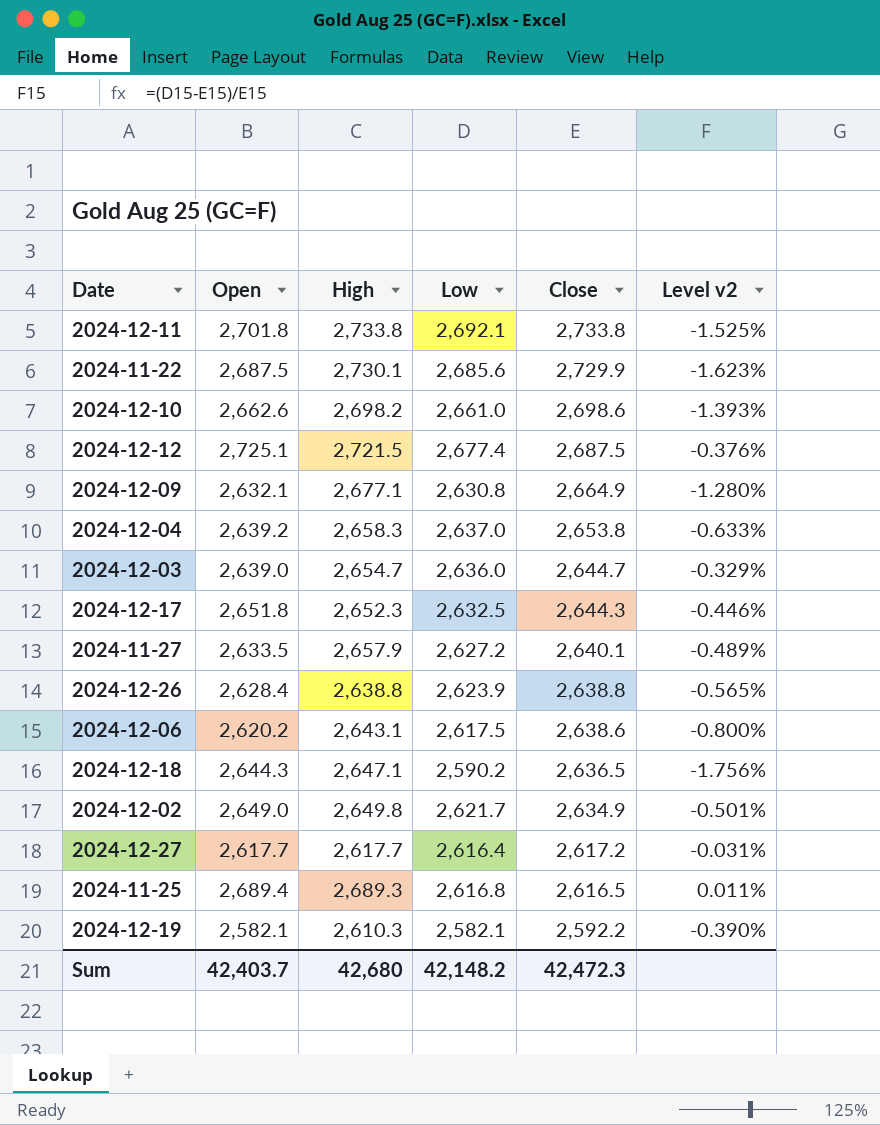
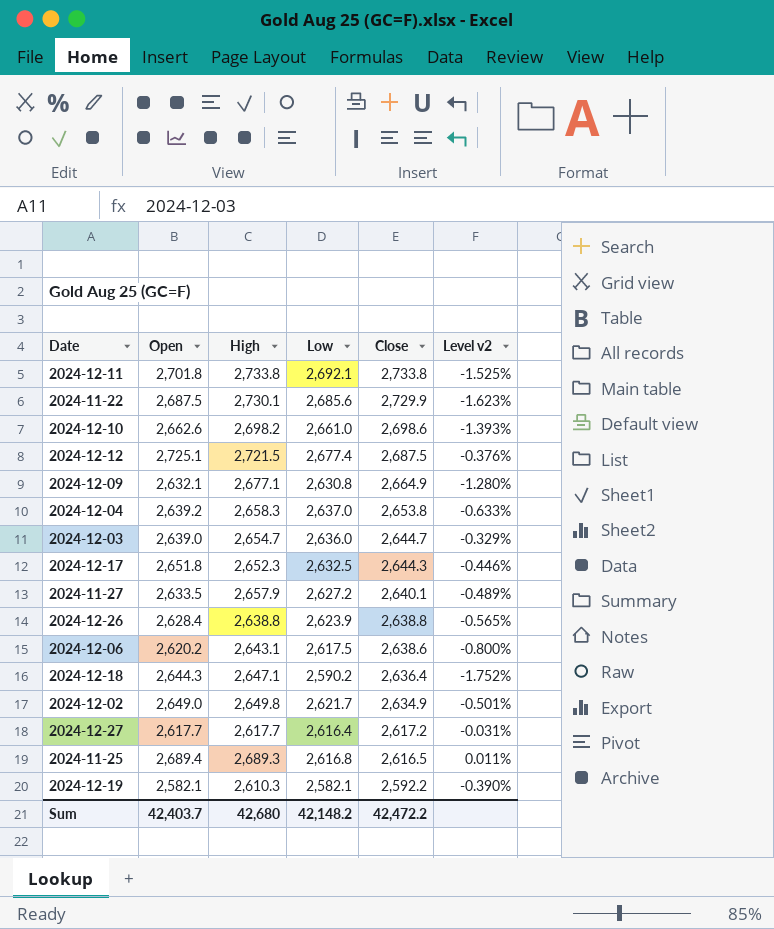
2024-12-18 | Close: 2,636.5 -> 2,636.4
2024-12-18 | Level v2: -1.756% -> -1.752%
Sum | Close: 42,472.3 -> 42,472.2

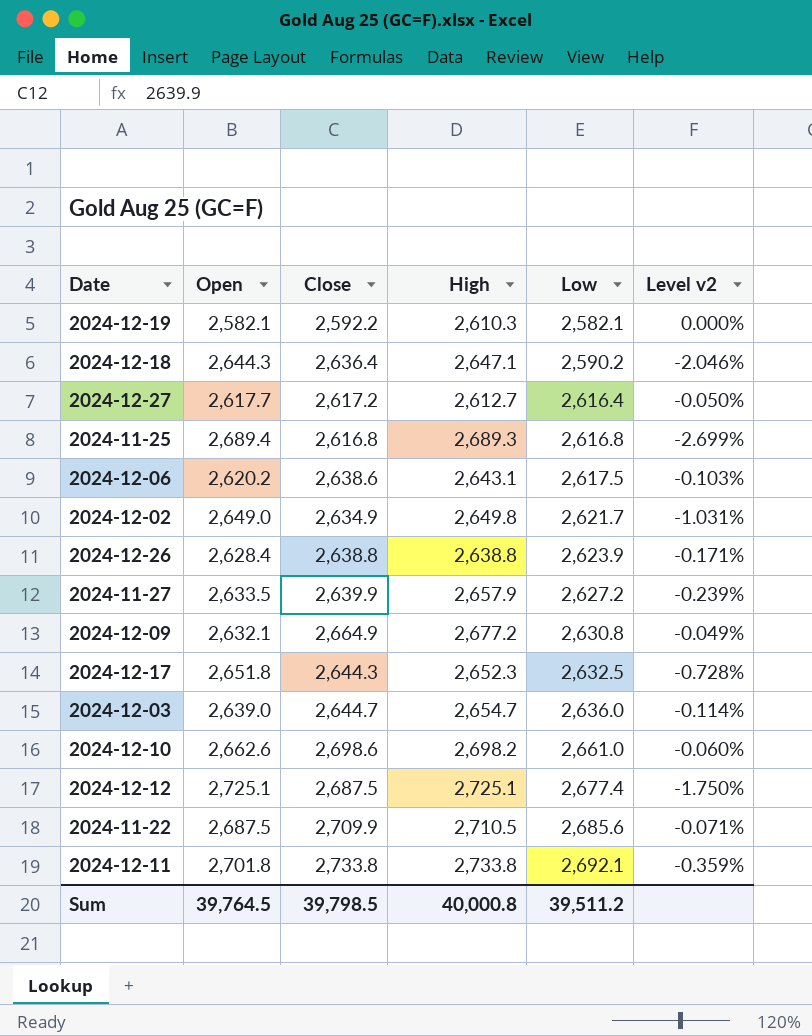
row order: Close descending -> Low ascending
column Close | position: 5 -> 3
column Level v2 | formula: ([Low] - [Close]) / [Close] -> ([Low] - [Open]) / [Open]
row 2024-12-04: 2,639.2 | 2,658.3 | 2,637.0 | 2,653.8 | -0.633% -> none
2024-12-27 | High: 2,617.7 -> 2,612.7
2024-11-25 | Close: 2,616.5 -> 2,616.8
2024-11-27 | Close: 2,640.1 -> 2,639.9
2024-12-09 | High: 2,677.1 -> 2,677.2
2024-12-12 | High: 2,721.5 -> 2,725.1
2024-11-22 | Close: 2,729.9 -> 2,709.9
2024-11-22 | High: 2,730.1 -> 2,710.5
Sum | Open: 42,403.7 -> 39,764.5
Sum | Close: 42,472.2 -> 39,798.5
Sum | High: 42,680 -> 40,000.8
Sum | Low: 42,148.2 -> 39,511.2

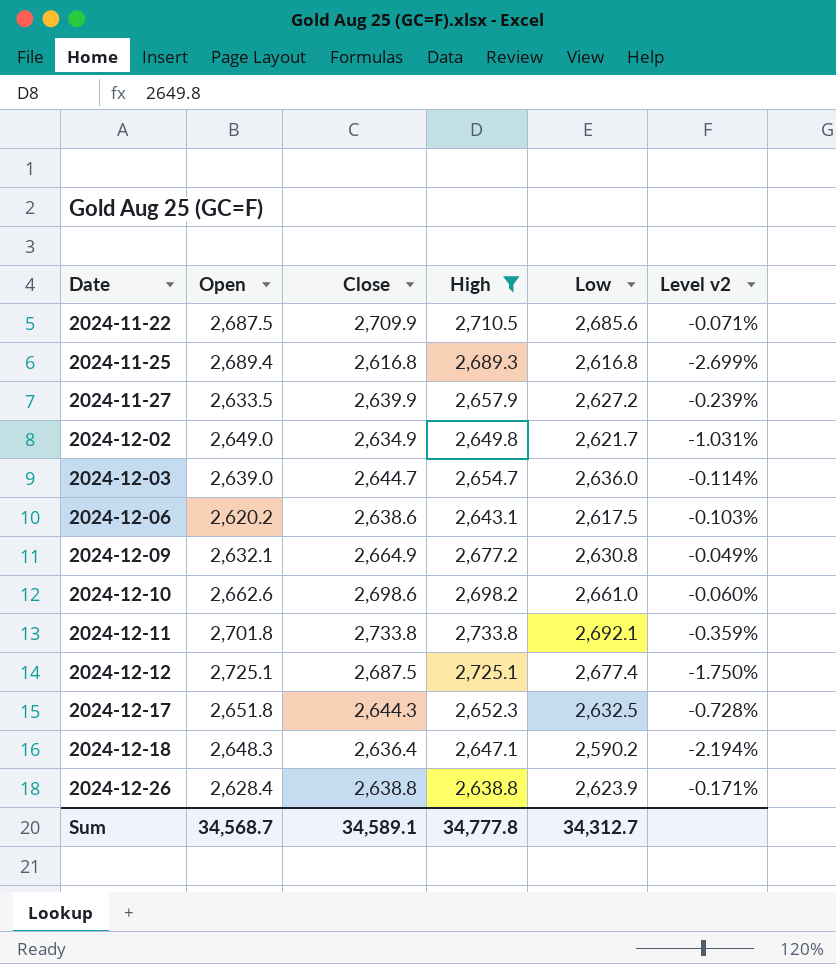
filter: none -> High >= 2,638.8
row order: Low ascending -> Date ascending
2024-12-18 | Open: 2,644.3 -> 2,648.3
2024-12-18 | Level v2: -2.046% -> -2.194%
Sum | Open: 39,764.5 -> 34,568.7
Sum | Close: 39,798.5 -> 34,589.1
Sum | High: 40,000.8 -> 34,777.8
Sum | Low: 39,511.2 -> 34,312.7

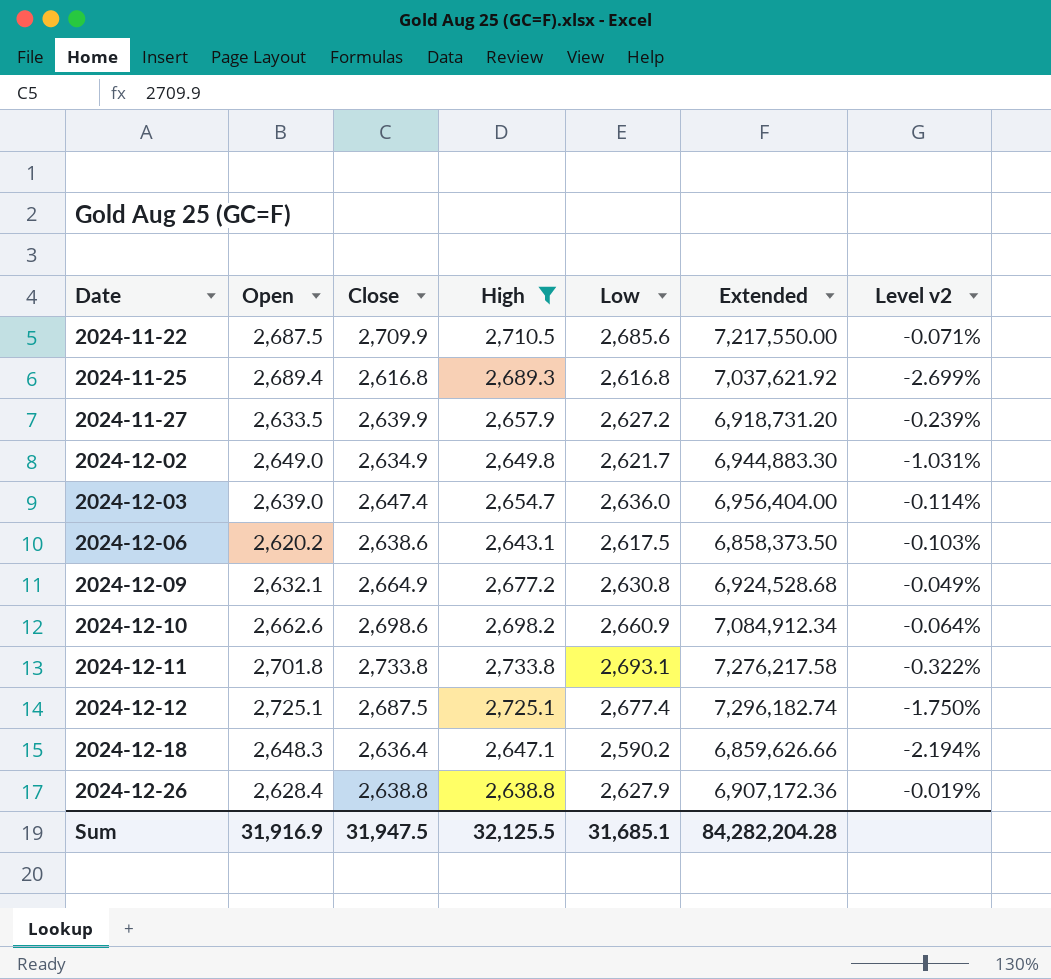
column Extended | formula: none -> [Open] * [Low]
row 2024-12-17: 2,651.8 | 2,644.3 | 2,652.3 | 2,632.5 | -0.728% -> none
2024-12-03 | Close: 2,644.7 -> 2,647.4
2024-12-10 | Low: 2,661.0 -> 2,660.9
2024-12-10 | Level v2: -0.060% -> -0.064%
2024-12-11 | Low: 2,692.1 -> 2,693.1
2024-12-11 | Level v2: -0.359% -> -0.322%
2024-12-26 | Low: 2,623.9 -> 2,627.9
2024-12-26 | Level v2: -0.171% -> -0.019%
Sum | Open: 34,568.7 -> 31,916.9
Sum | Close: 34,589.1 -> 31,947.5
Sum | High: 34,777.8 -> 32,125.5
Sum | Low: 34,312.7 -> 31,685.1

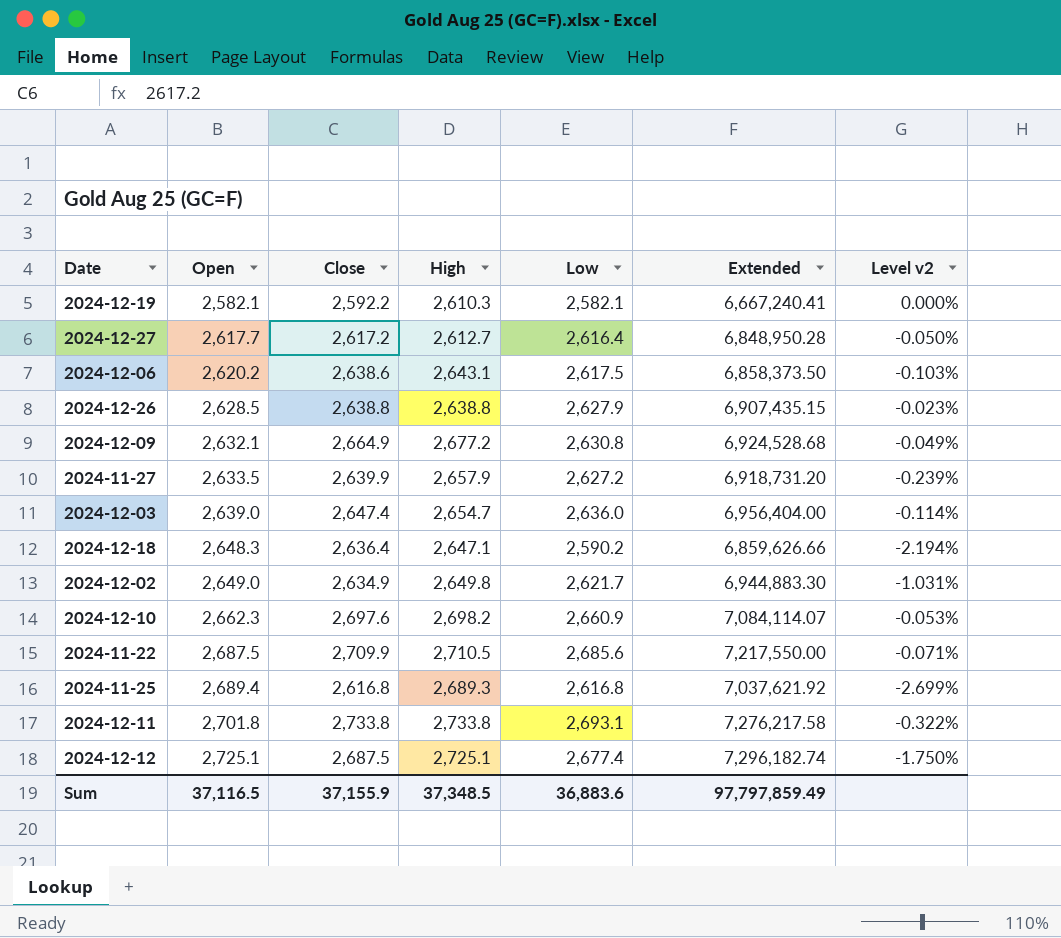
filter: High >= 2,638.8 -> none
row order: Date ascending -> Open ascending
2024-12-26 | Open: 2,628.4 -> 2,628.5
2024-12-26 | Extended: 6,907,172.36 -> 6,907,435.15
2024-12-26 | Level v2: -0.019% -> -0.023%
2024-12-10 | Open: 2,662.6 -> 2,662.3
2024-12-10 | Close: 2,698.6 -> 2,697.6
2024-12-10 | Extended: 7,084,912.34 -> 7,084,114.07
2024-12-10 | Level v2: -0.064% -> -0.053%
Sum | Open: 31,916.9 -> 37,116.5
Sum | Close: 31,947.5 -> 37,155.9
Sum | High: 32,125.5 -> 37,348.5
Sum | Low: 31,685.1 -> 36,883.6
Sum | Extended: 84,282,204.28 -> 97,797,859.49

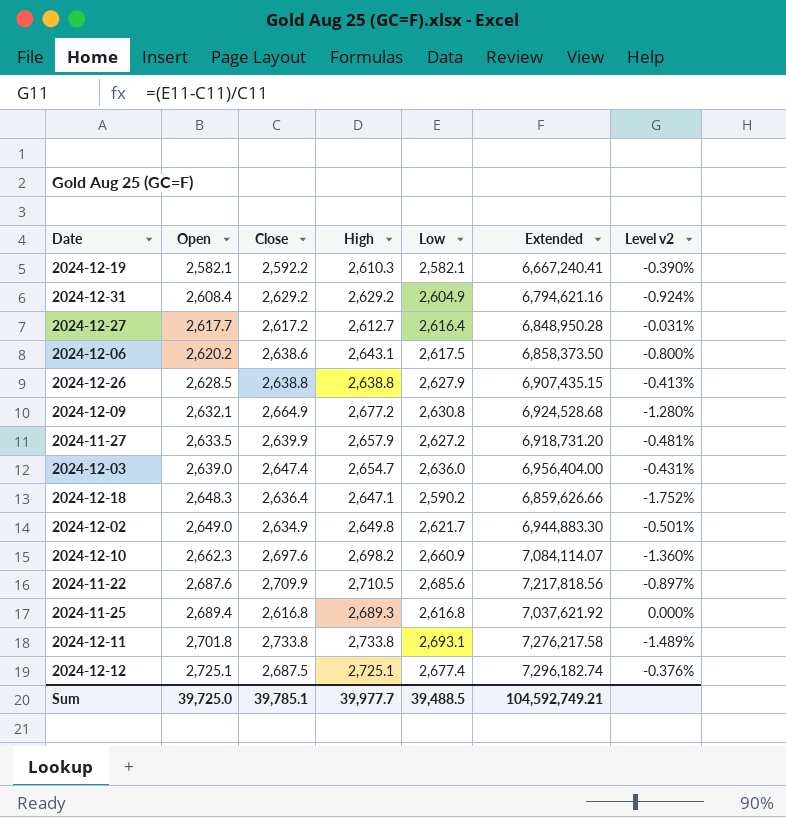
column Level v2 | formula: ([Low] - [Open]) / [Open] -> ([Low] - [Close]) / [Close]
row 2024-12-31: none -> 2,608.4 | 2,629.2 | 2,629.2 | 2,604.9 | 6,794,621.16 | -0.924%
2024-11-22 | Open: 2,687.5 -> 2,687.6
2024-11-22 | Extended: 7,217,550.00 -> 7,217,818.56
Sum | Open: 37,116.5 -> 39,725.0
Sum | Close: 37,155.9 -> 39,785.1
Sum | High: 37,348.5 -> 39,977.7
Sum | Low: 36,883.6 -> 39,488.5
Sum | Extended: 97,797,859.49 -> 104,592,749.21

